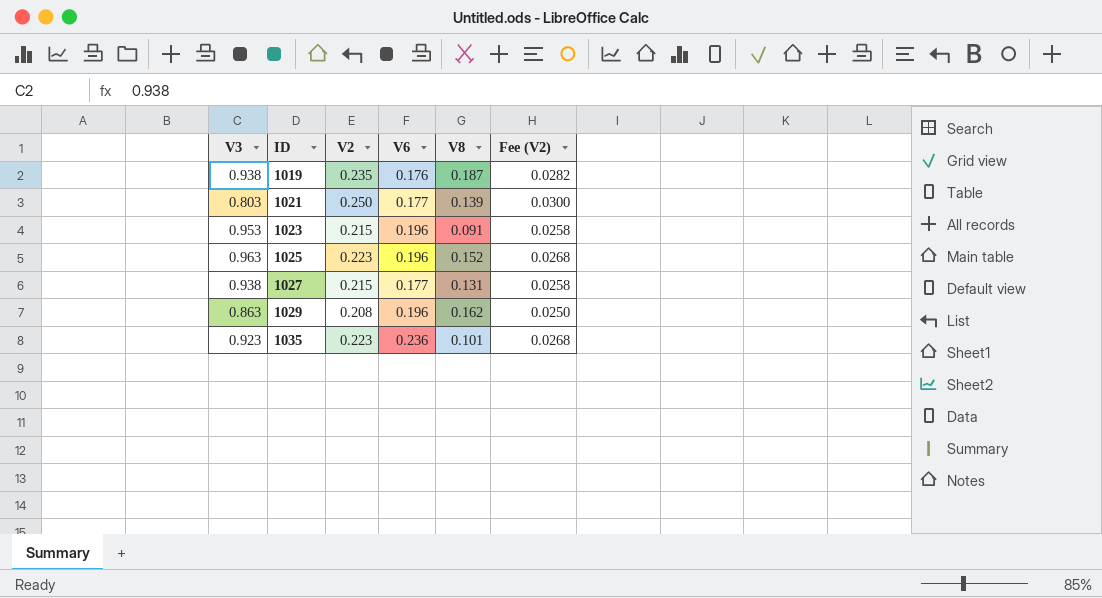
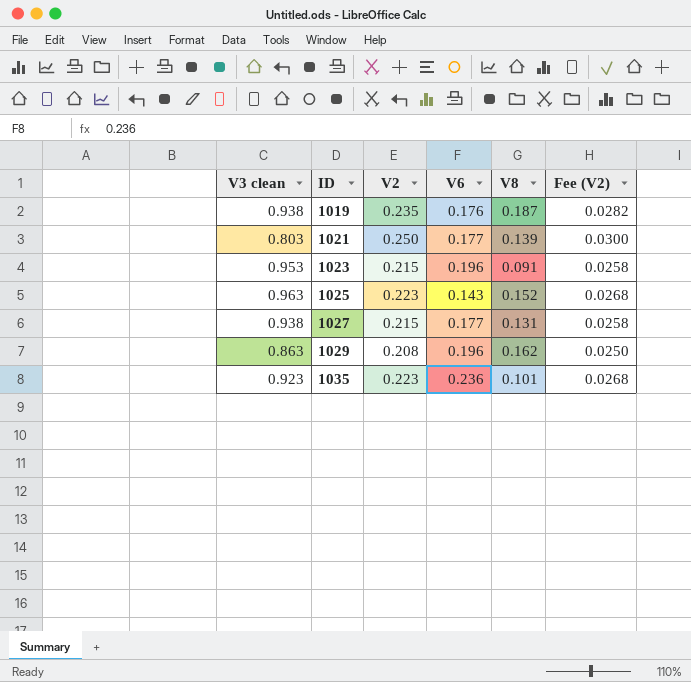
column name: V3 -> V3 clean
1025 | V6: 0.196 -> 0.143

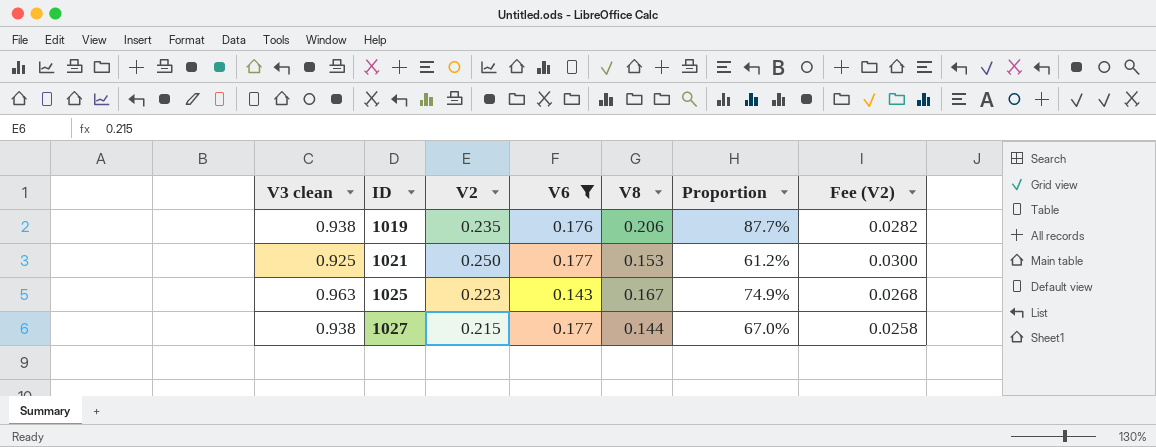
filter: none -> V6 <= 0.177
column Proportion | formula: none -> [V8] / [V2]
1019 | V8: 0.187 -> 0.206
1021 | V3 clean: 0.803 -> 0.925
1021 | V8: 0.139 -> 0.153
1025 | V8: 0.152 -> 0.167
1027 | V8: 0.131 -> 0.144

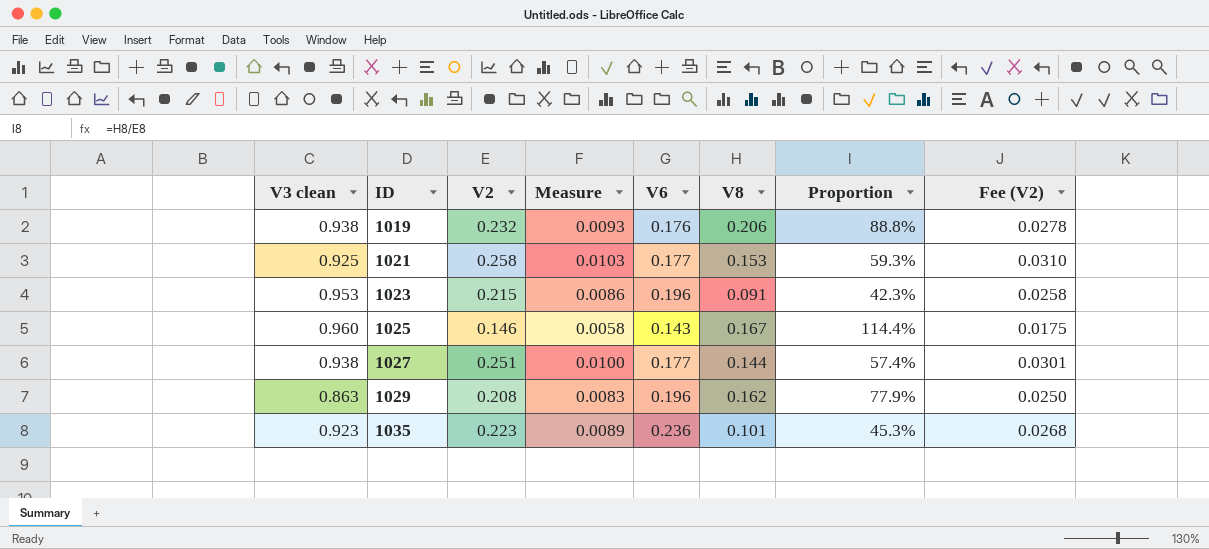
filter: V6 <= 0.177 -> none
column Measure | formula: none -> [V2] * 0.04
1019 | V2: 0.235 -> 0.232
1019 | Proportion: 87.7% -> 88.8%
1019 | Fee (V2): 0.0282 -> 0.0278
1021 | V2: 0.250 -> 0.258
1021 | Proportion: 61.2% -> 59.3%
1021 | Fee (V2): 0.0300 -> 0.0310
1025 | V3 clean: 0.963 -> 0.960
1025 | V2: 0.223 -> 0.146
1025 | Proportion: 74.9% -> 114.4%
1025 | Fee (V2): 0.0268 -> 0.0175
1027 | V2: 0.215 -> 0.251
1027 | Proportion: 67.0% -> 57.4%
1027 | Fee (V2): 0.0258 -> 0.0301

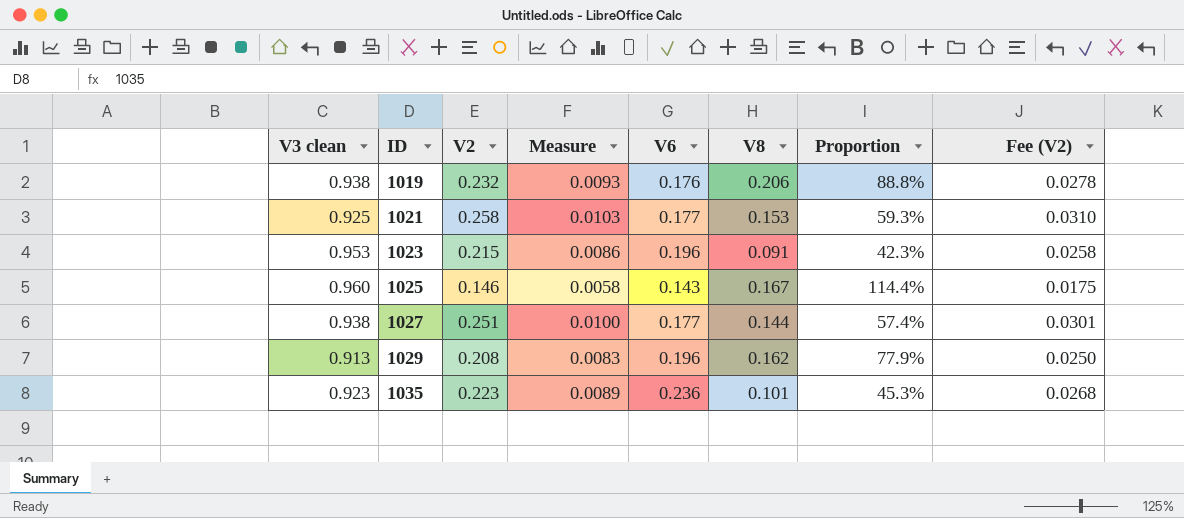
1029 | V3 clean: 0.863 -> 0.913

